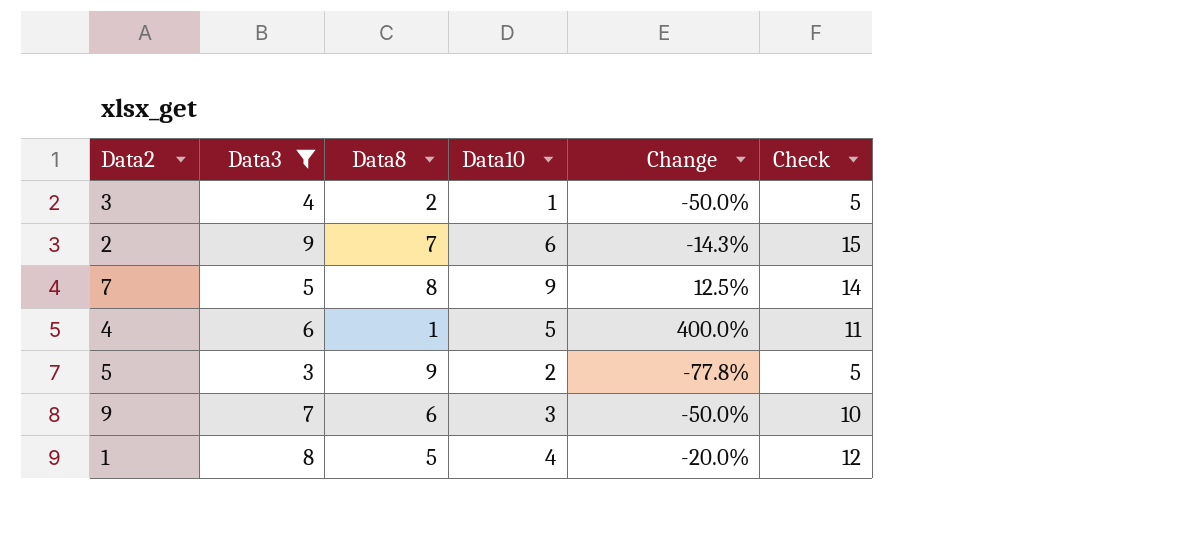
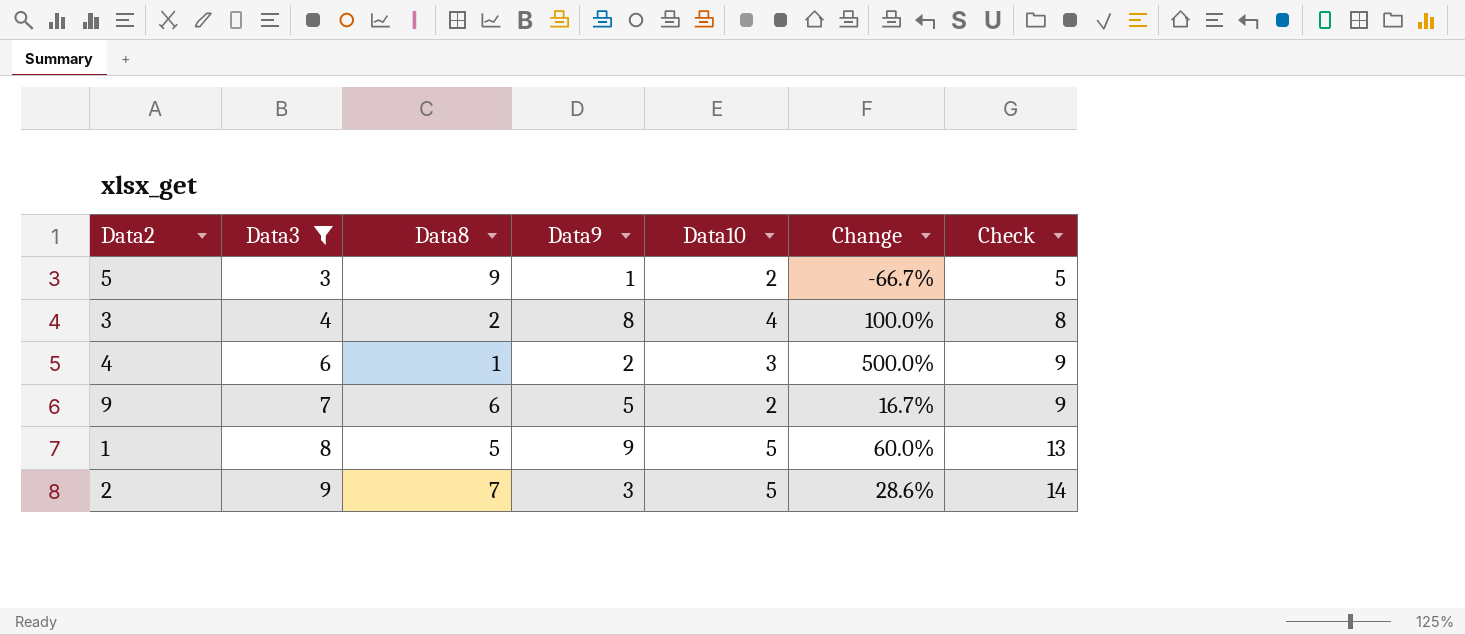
row order: none -> Data3 ascending
column Data9 | position: none -> 4
column Change | formula: ([Data10] - [Data8]) / [Data8] -> ([Data3] - [Data8]) / [Data8]
row 7: 5 | 8 | 9 | 12.5% | 14 -> none
3 | Data10: 1 -> 4
3 | Check: 5 -> 8
4 | Data10: 5 -> 3
4 | Check: 11 -> 9
9 | Data10: 3 -> 2
9 | Check: 10 -> 9
1 | Data10: 4 -> 5
1 | Check: 12 -> 13
2 | Data10: 6 -> 5
2 | Check: 15 -> 14

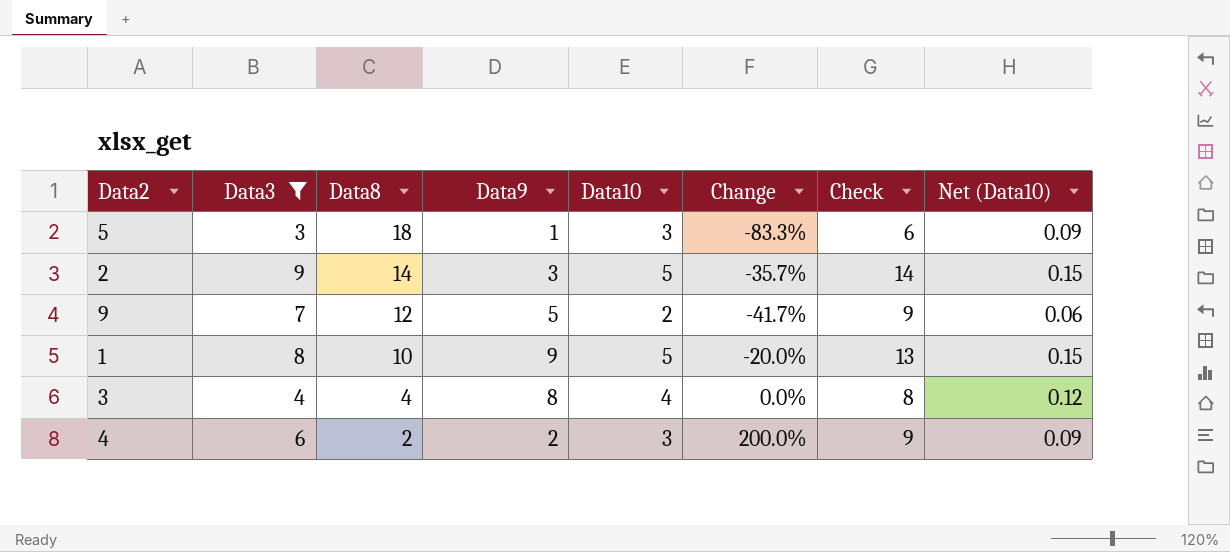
row order: Data3 ascending -> Data8 descending
column Net (Data10) | formula: none -> [Data10] * 0.03
5 | Data8: 9 -> 18
5 | Data10: 2 -> 3
5 | Change: -66.7% -> -83.3%
5 | Check: 5 -> 6
2 | Data8: 7 -> 14
2 | Change: 28.6% -> -35.7%
9 | Data8: 6 -> 12
9 | Change: 16.7% -> -41.7%
1 | Data8: 5 -> 10
1 | Change: 60.0% -> -20.0%
3 | Data8: 2 -> 4
3 | Change: 100.0% -> 0.0%
4 | Data8: 1 -> 2
4 | Change: 500.0% -> 200.0%

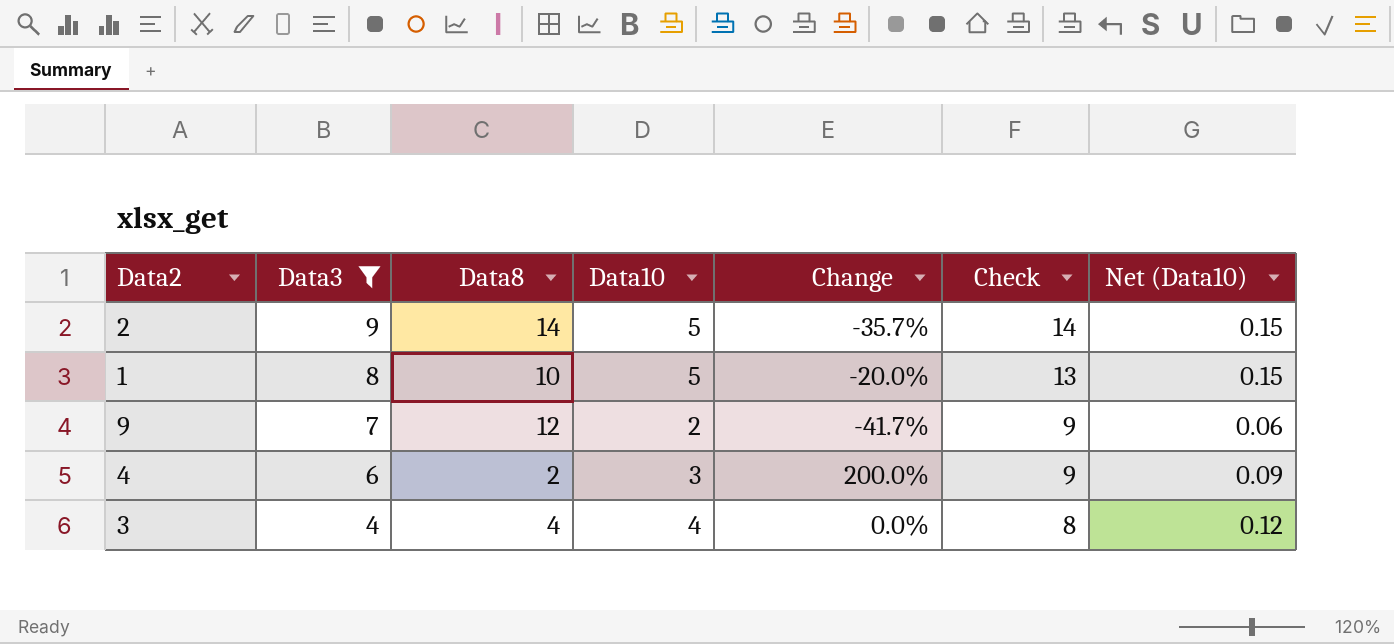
row order: Data8 descending -> Data3 descending
column Data9 | position: 4 -> none
row 5: 3 | 18 | 1 | 3 | -83.3% | 6 | 0.09 -> none

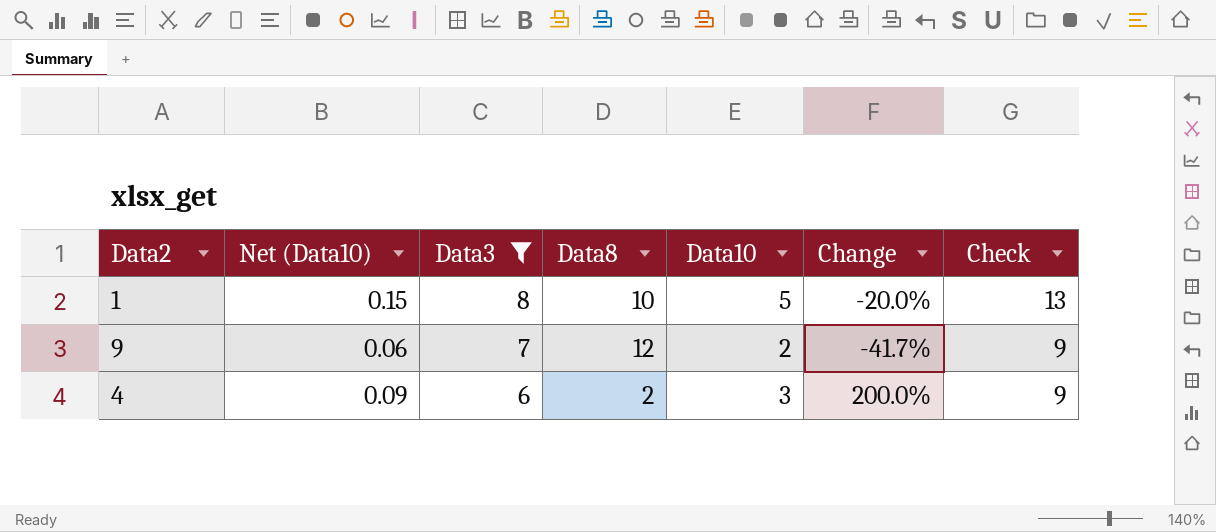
column Net (Data10) | position: 7 -> 2
row 2: 9 | 14 | 5 | -35.7% | 14 | 0.15 -> none
row 3: 4 | 4 | 4 | 0.0% | 8 | 0.12 -> none

